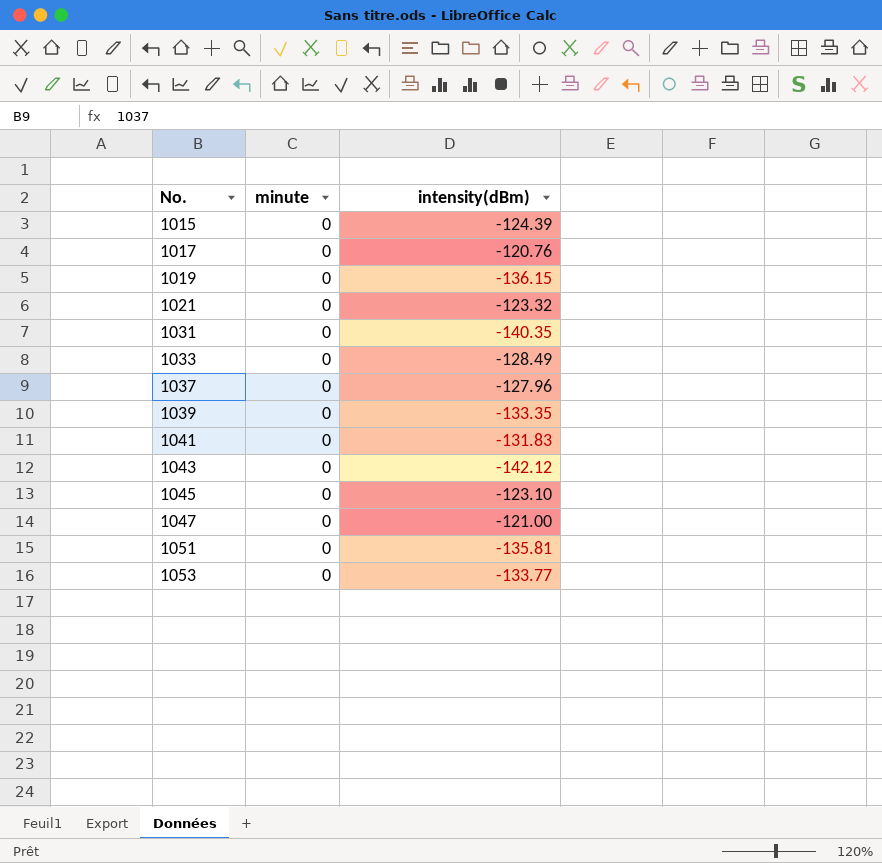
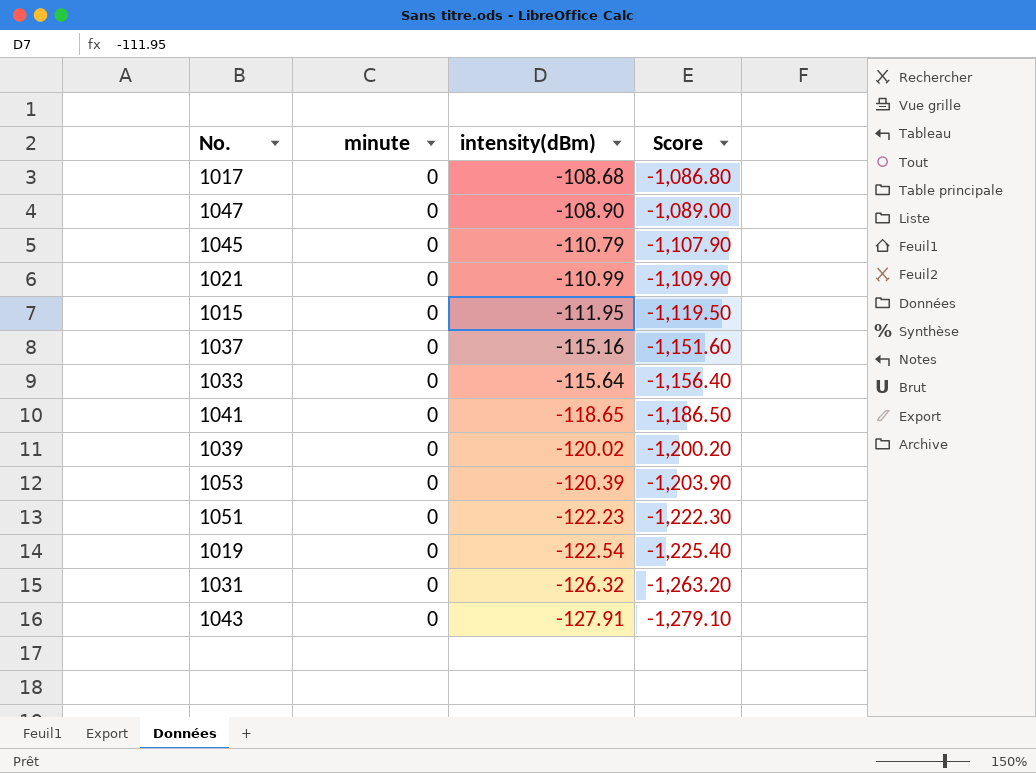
row order: No. ascending -> intensity(dBm) descending
column Score | formula: none -> [intensity(dBm)] * 10
1017 | intensity(dBm): -120.76 -> -108.68
1047 | intensity(dBm): -121.00 -> -108.90
1045 | intensity(dBm): -123.10 -> -110.79
1021 | intensity(dBm): -123.32 -> -110.99
1015 | intensity(dBm): -124.39 -> -111.95
1037 | intensity(dBm): -127.96 -> -115.16
1033 | intensity(dBm): -128.49 -> -115.64
1041 | intensity(dBm): -131.83 -> -118.65
1039 | intensity(dBm): -133.35 -> -120.02
1053 | intensity(dBm): -133.77 -> -120.39
1051 | intensity(dBm): -135.81 -> -122.23
1019 | intensity(dBm): -136.15 -> -122.54
1031 | intensity(dBm): -140.35 -> -126.32
1043 | intensity(dBm): -142.12 -> -127.91

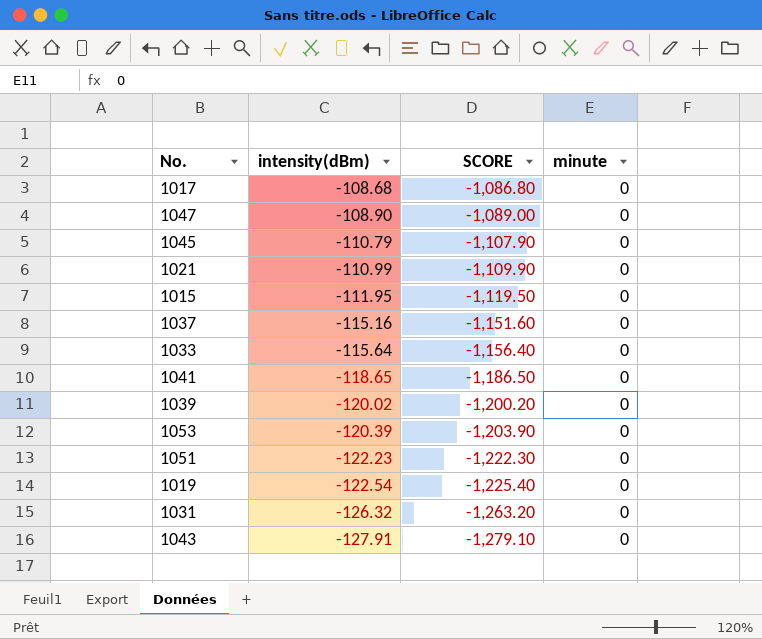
column name: Score -> SCORE
column minute | position: 2 -> 4

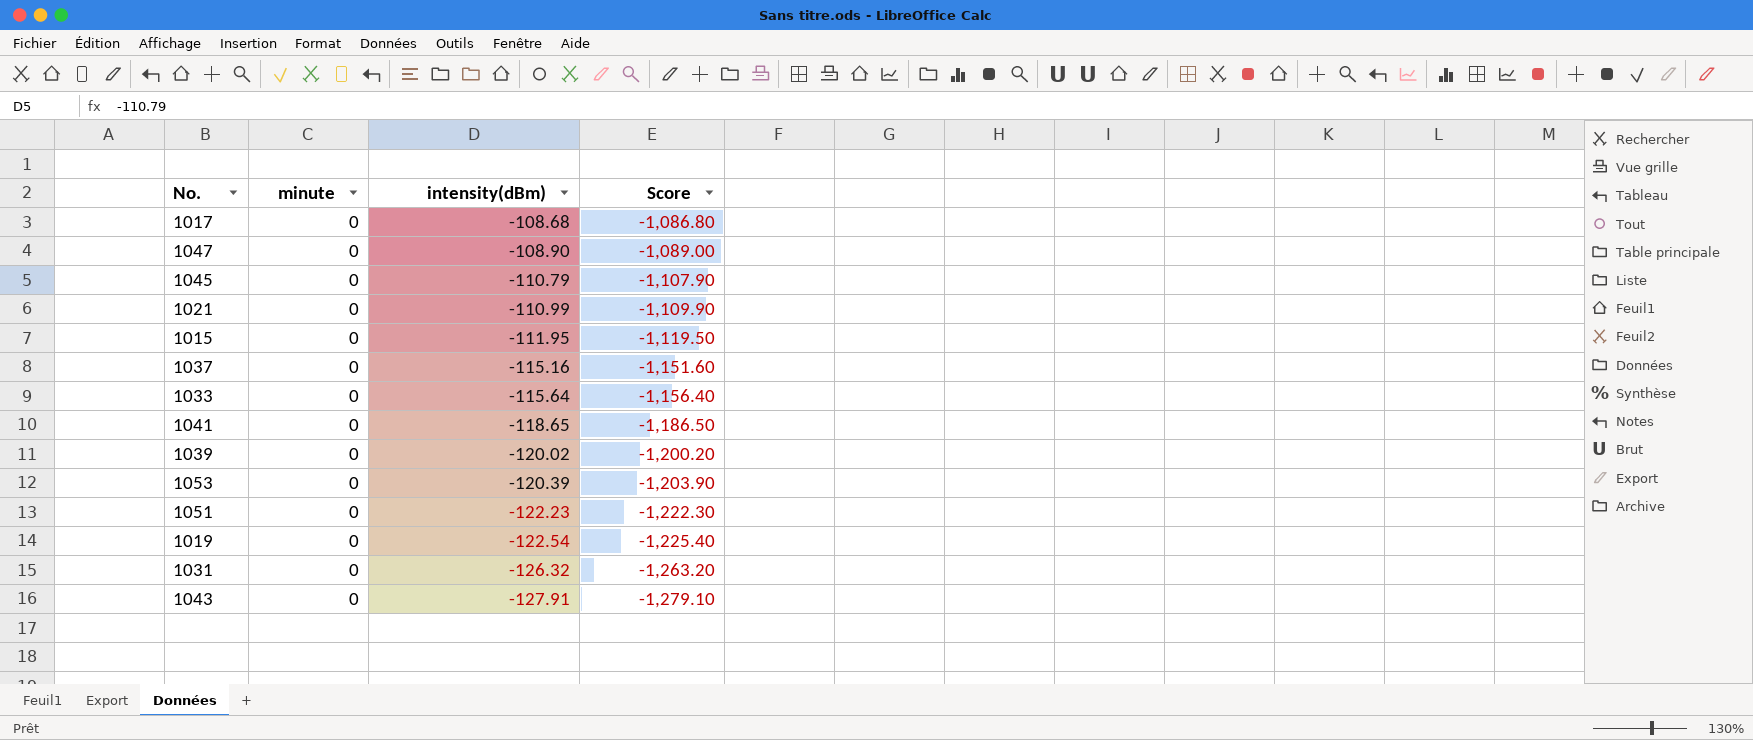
column minute | position: 4 -> 2
column name: SCORE -> Score

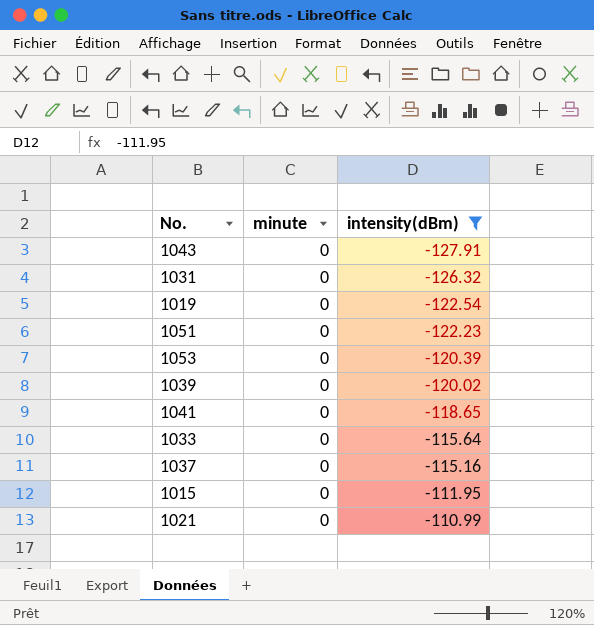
filter: none -> intensity(dBm) <= -110.99
row order: intensity(dBm) descending -> intensity(dBm) ascending
column Score | formula: [intensity(dBm)] * 10 -> none

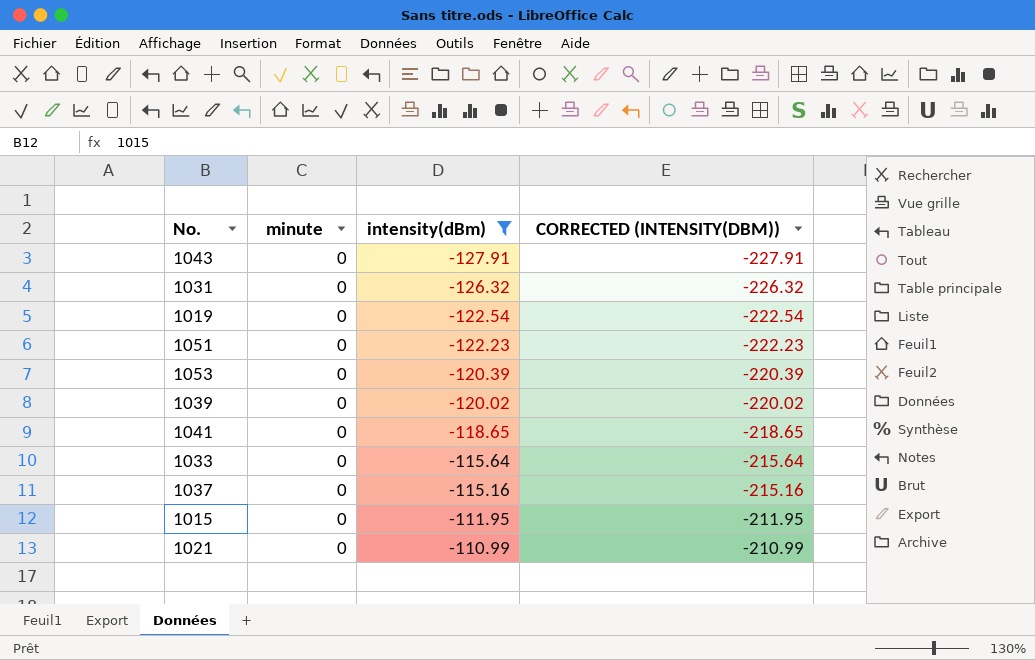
column CORRECTED (INTENSITY(DBM)) | formula: none -> [intensity(dBm)] - 100

